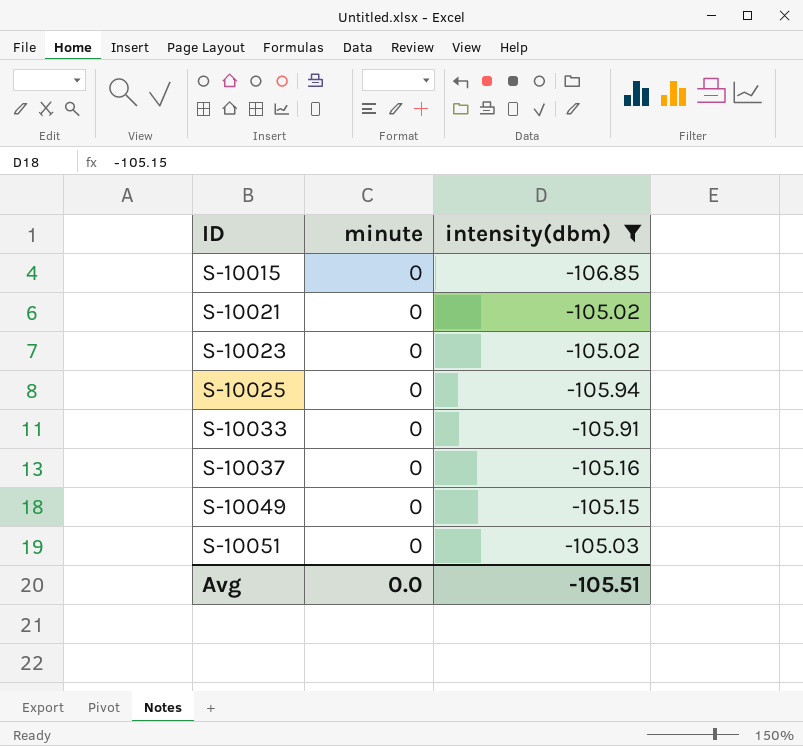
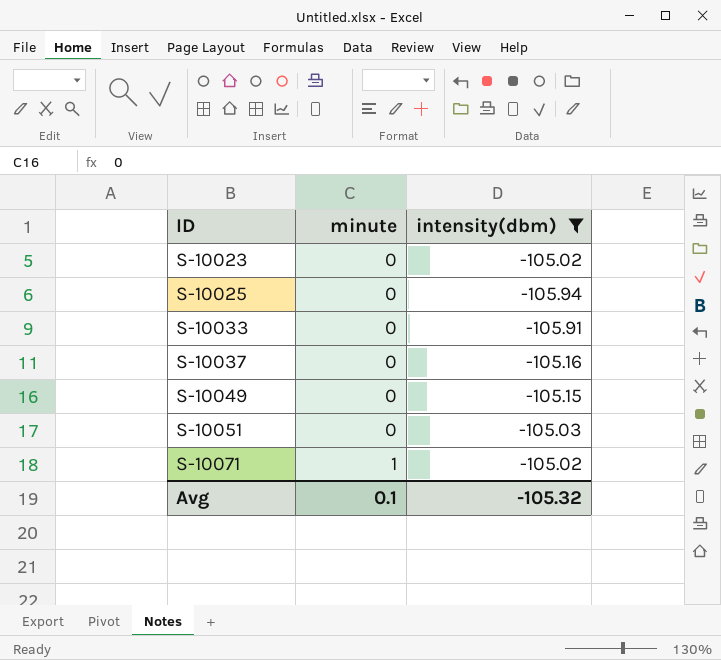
row S-10015: 0 | -106.85 -> none
row S-10021: 0 | -105.02 -> none
row S-10071: none -> 1 | -105.02
Avg | minute: 0.0 -> 0.1
Avg | intensity(dbm): -105.51 -> -105.32

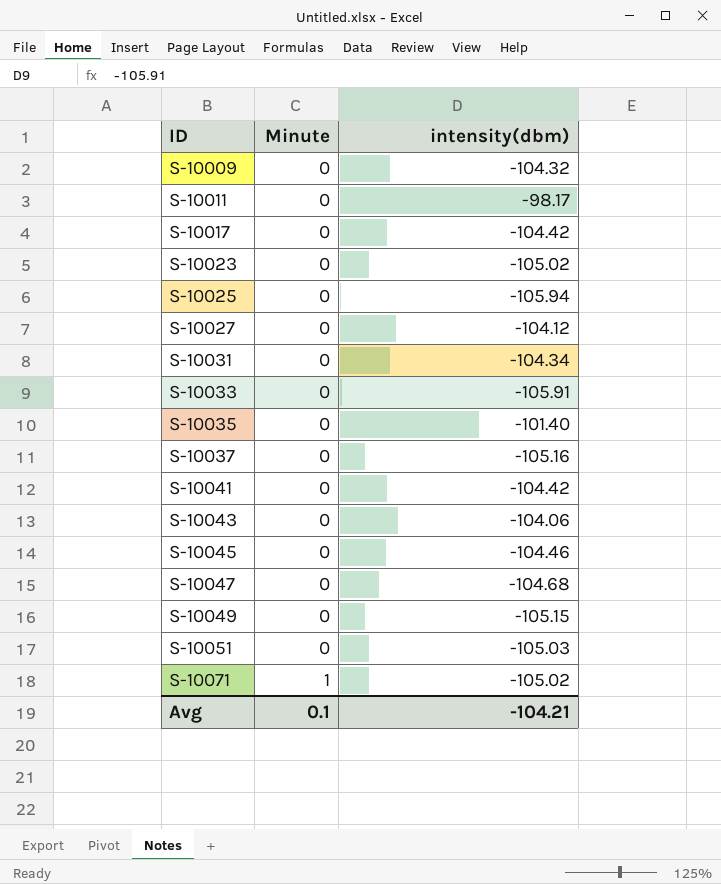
filter: intensity(dbm) <= -105.02 -> none
column name: minute -> Minute
Avg | intensity(dbm): -105.32 -> -104.21

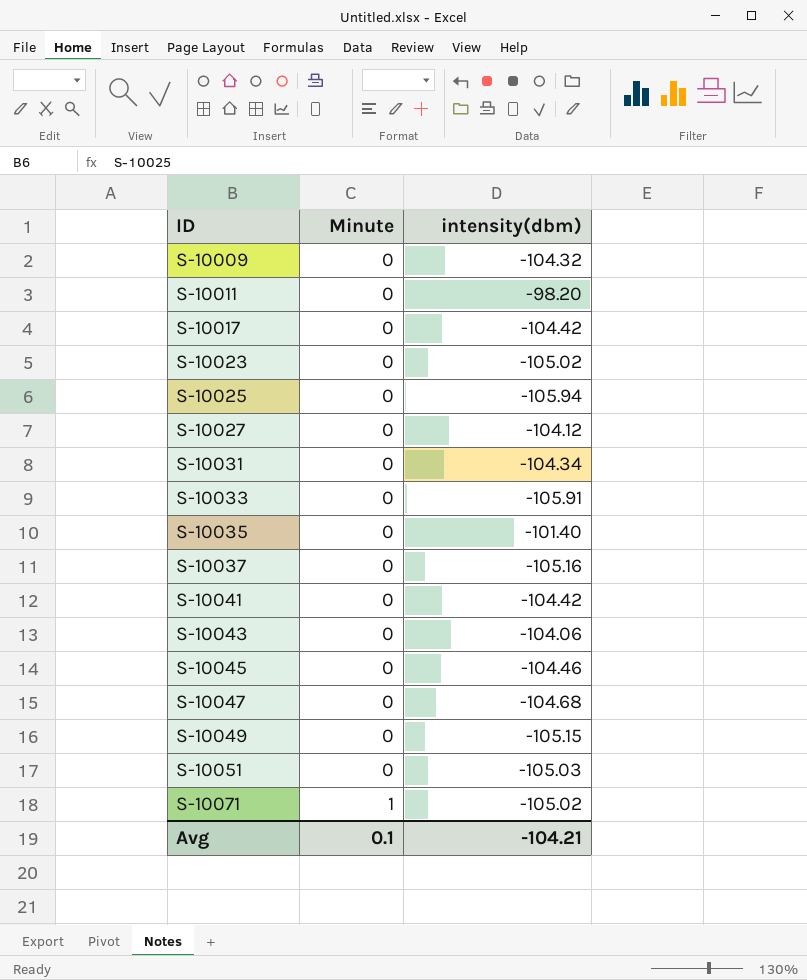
S-10011 | intensity(dbm): -98.17 -> -98.20

